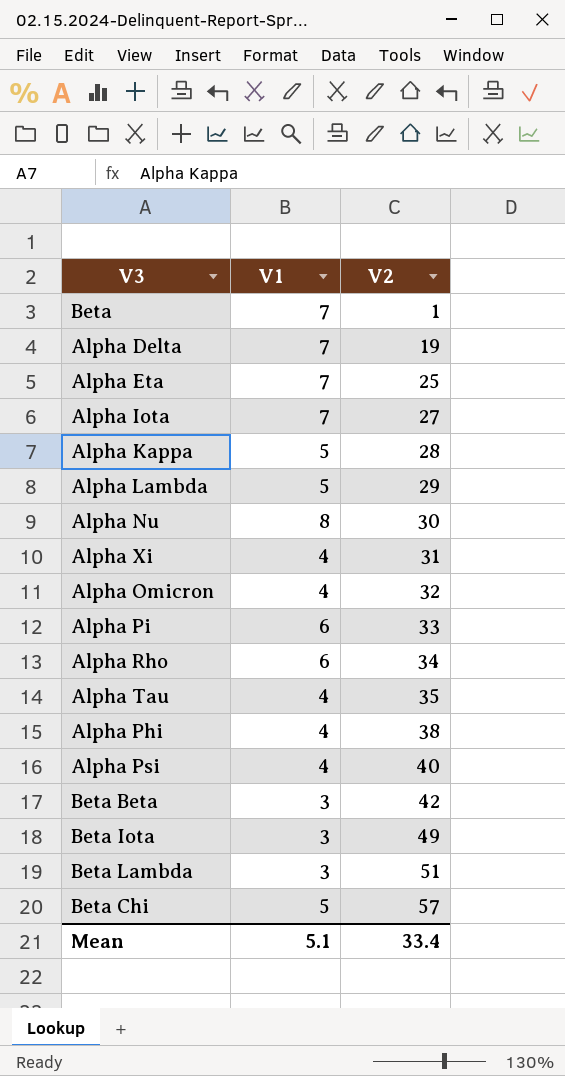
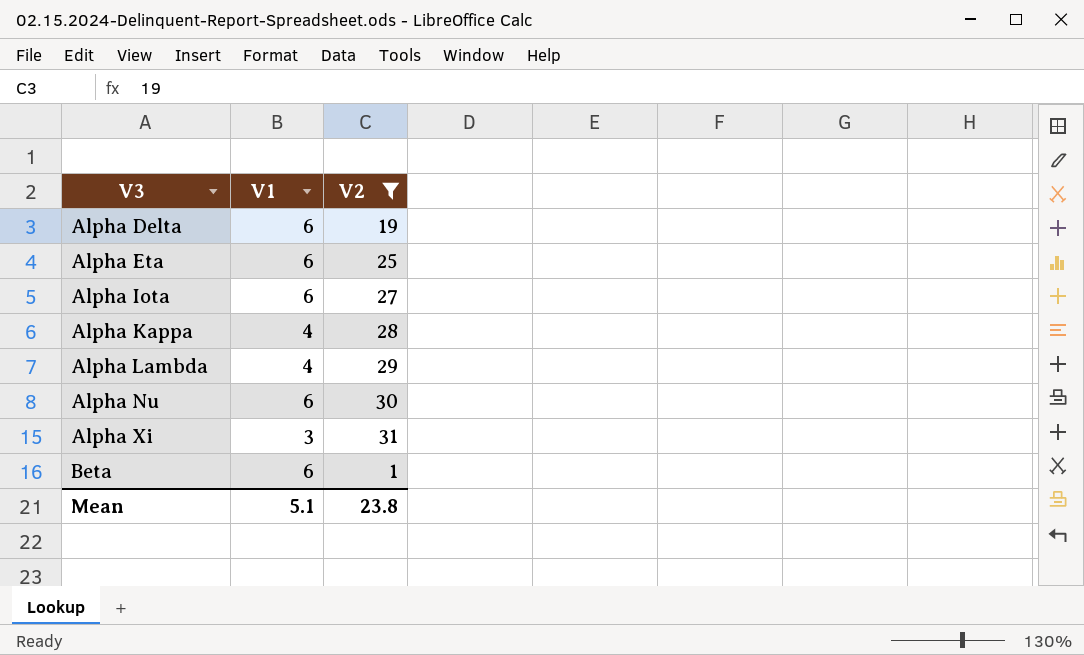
filter: none -> V2 <= 31
row order: V2 ascending -> V3 ascending
Alpha Delta | V1: 7 -> 6
Alpha Eta | V1: 7 -> 6
Alpha Iota | V1: 7 -> 6
Alpha Kappa | V1: 5 -> 4
Alpha Lambda | V1: 5 -> 4
Alpha Nu | V1: 8 -> 6
Alpha Xi | V1: 4 -> 3
Beta | V1: 7 -> 6
Mean | V2: 33.4 -> 23.8

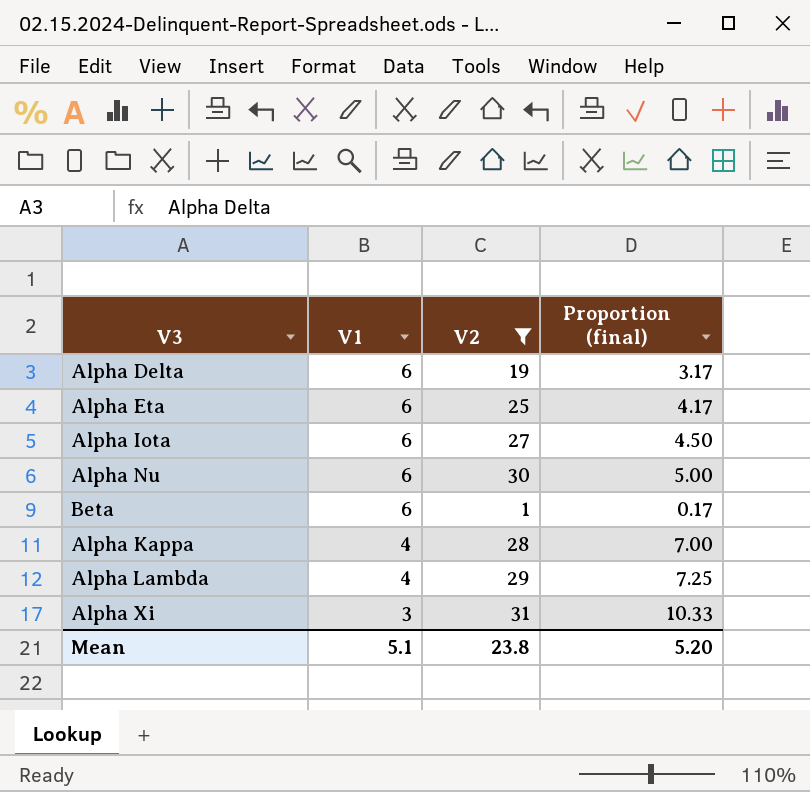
row order: V3 ascending -> V1 descending
column Proportion (final) | formula: none -> [V2] / [V1]

